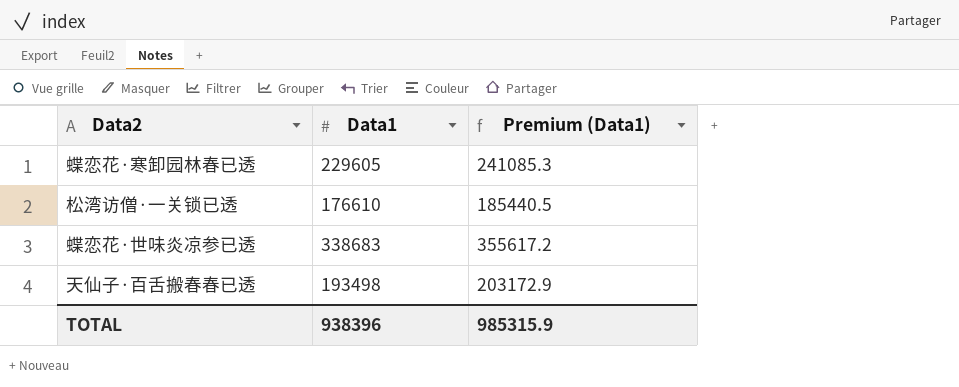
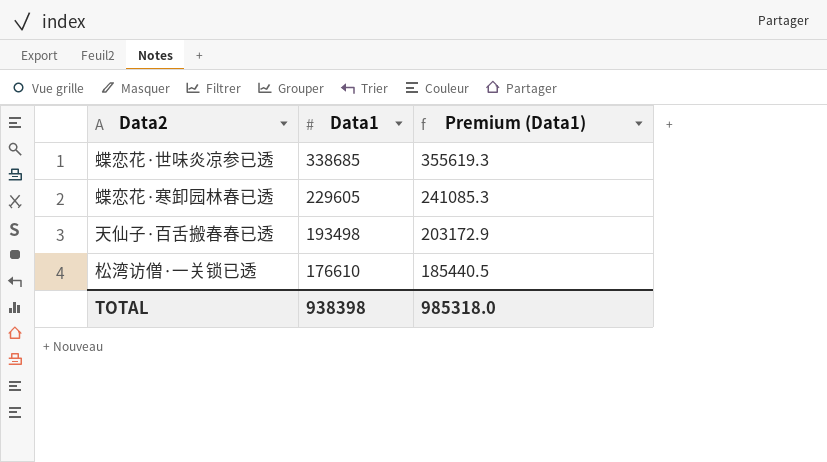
row order: none -> Data1 descending
蝶恋花·世味炎凉参已透 | Data1: 338683 -> 338685
蝶恋花·世味炎凉参已透 | Premium (Data1): 355617.2 -> 355619.3
TOTAL | Data1: 938396 -> 938398
TOTAL | Premium (Data1): 985315.9 -> 985318.0

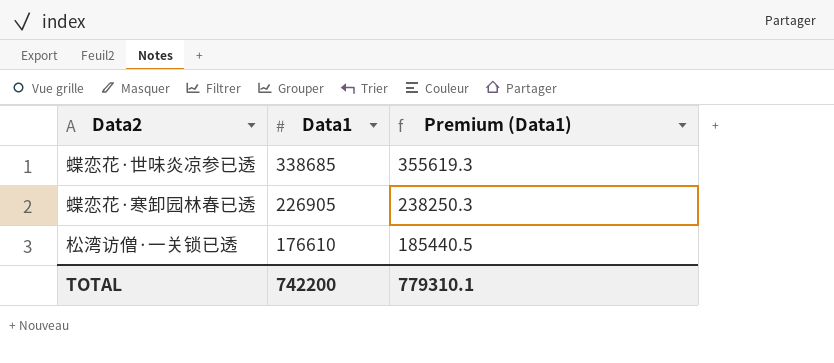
row 天仙子·百舌搬春春已透: 193498 | 203172.9 -> none
蝶恋花·寒卸园林春已透 | Data1: 229605 -> 226905
蝶恋花·寒卸园林春已透 | Premium (Data1): 241085.3 -> 238250.3
TOTAL | Data1: 938398 -> 742200
TOTAL | Premium (Data1): 985318.0 -> 779310.1

